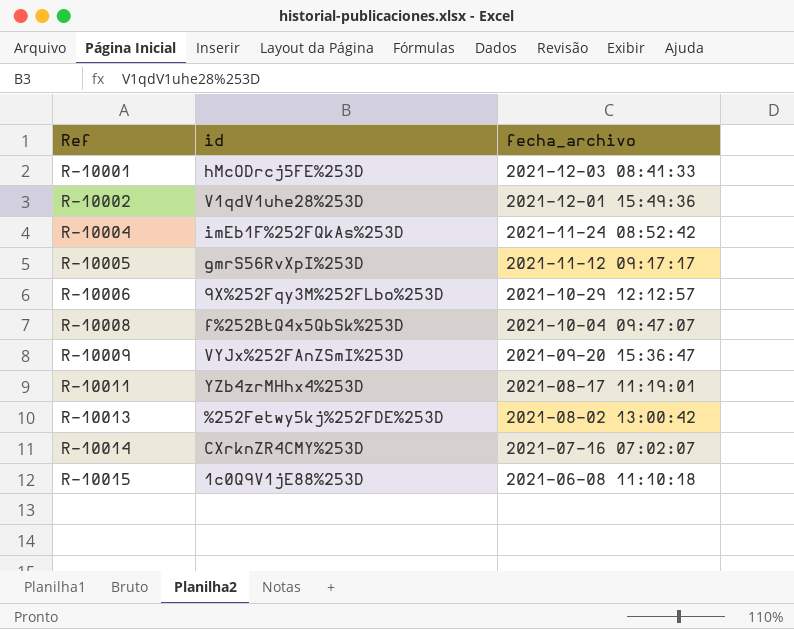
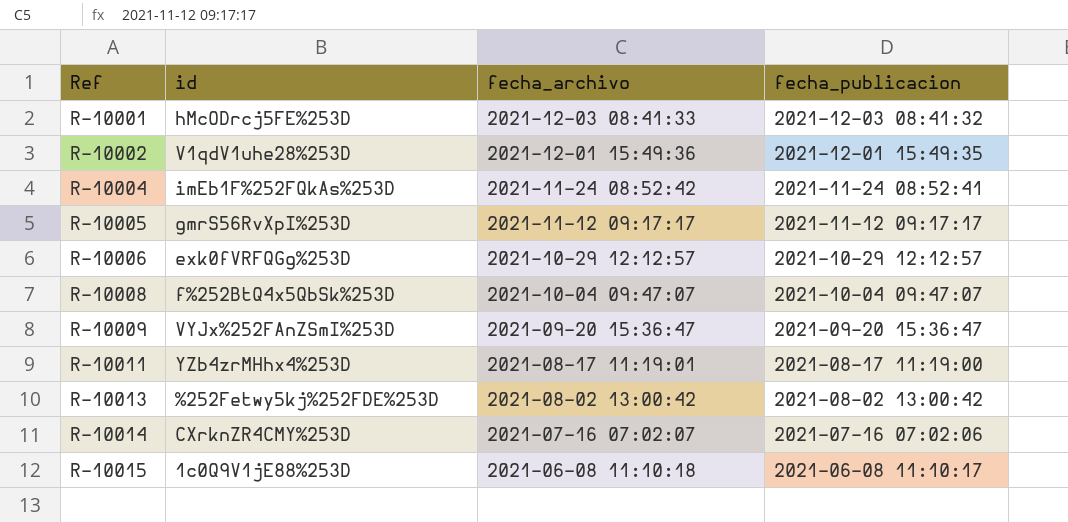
column fecha_publicacion | position: none -> 4
R-10006 | id: 9X%252Fqy3M%252FLbo%253D -> exk0fVRFQGg%253D

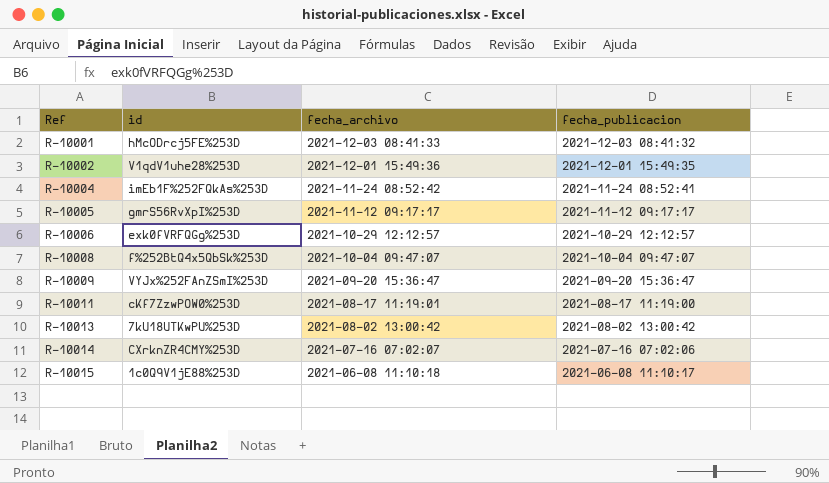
R-10011 | id: YZb4zrMHhx4%253D -> cKf7ZzwPOW0%253D
R-10013 | id: %252Fetwy5kj%252FDE%253D -> 7kU18UTKwPU%253D

